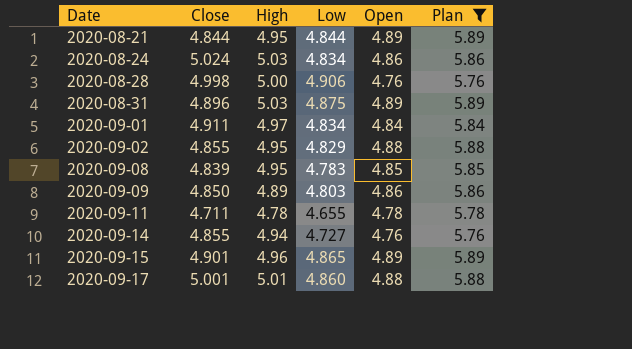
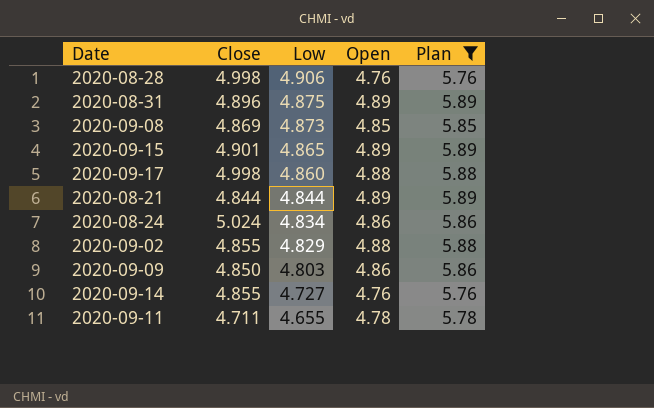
row order: Date ascending -> Low descending
column High | position: 3 -> none
row 2020-09-01: 4.911 | 4.97 | 4.834 | 4.84 | 5.84 -> none
2020-09-08 | Close: 4.839 -> 4.869
2020-09-08 | Low: 4.783 -> 4.873
2020-09-17 | Close: 5.001 -> 4.998

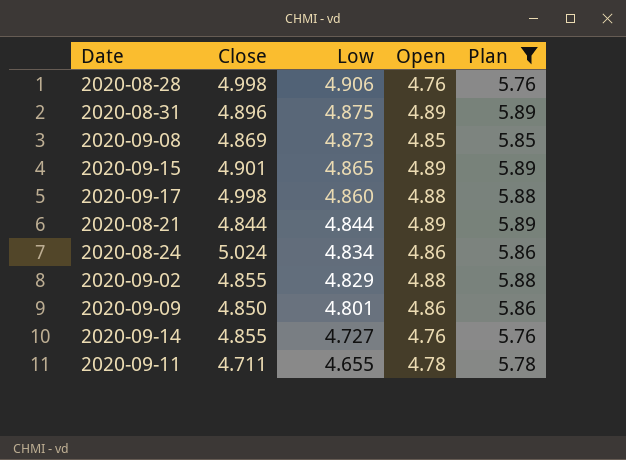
2020-09-09 | Low: 4.803 -> 4.801

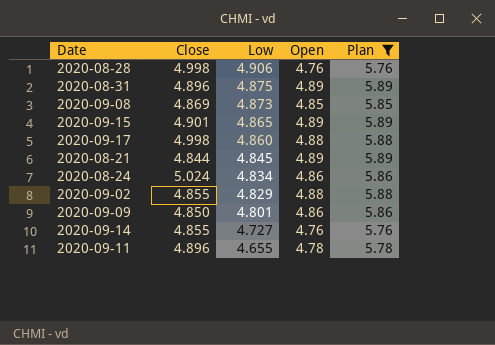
2020-08-21 | Low: 4.844 -> 4.845
2020-09-11 | Close: 4.711 -> 4.896

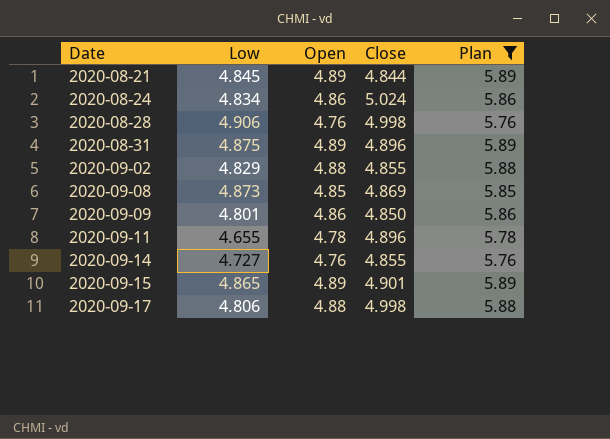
row order: Low descending -> Date ascending
column Close | position: 2 -> 4
2020-09-17 | Low: 4.860 -> 4.806

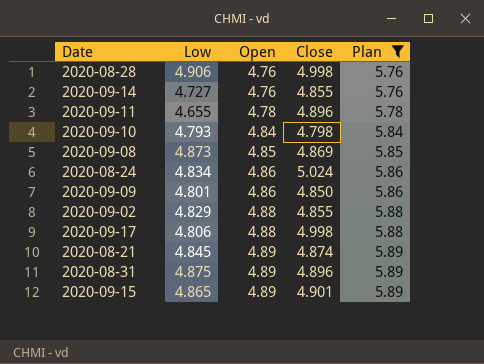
row order: Date ascending -> Open ascending
row 2020-09-10: none -> 4.793 | 4.84 | 4.798 | 5.84
2020-08-21 | Close: 4.844 -> 4.874

